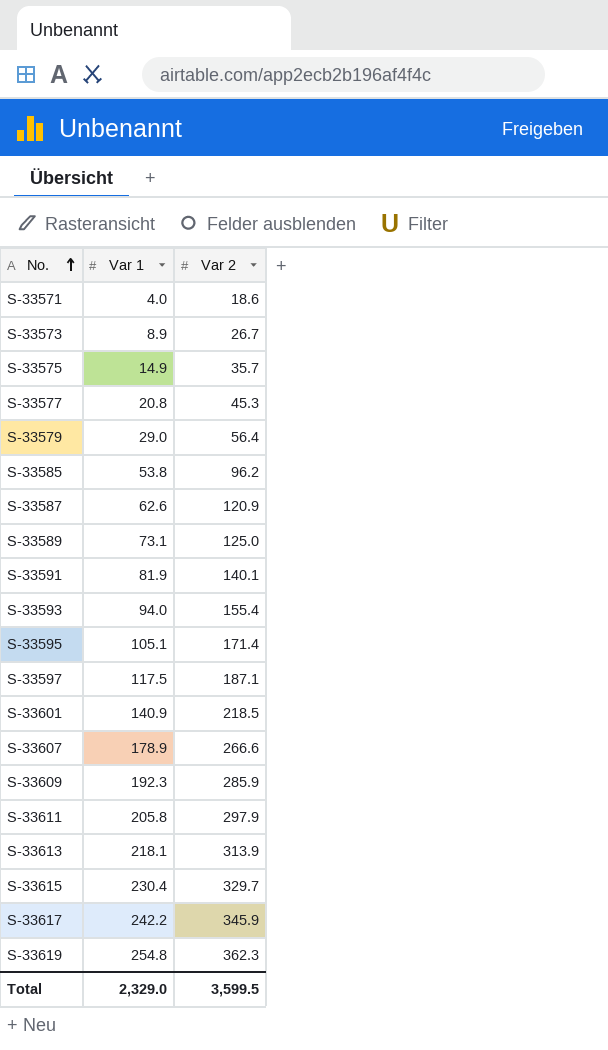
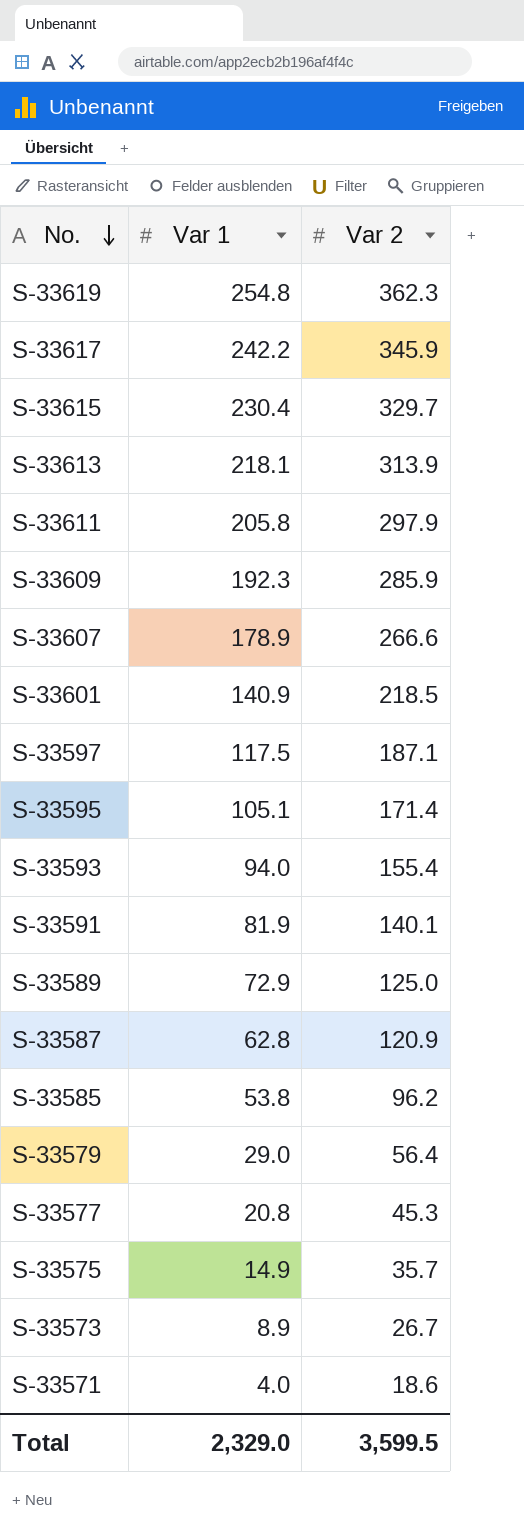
row order: No. ascending -> No. descending
S-33589 | Var 1: 73.1 -> 72.9
S-33587 | Var 1: 62.6 -> 62.8

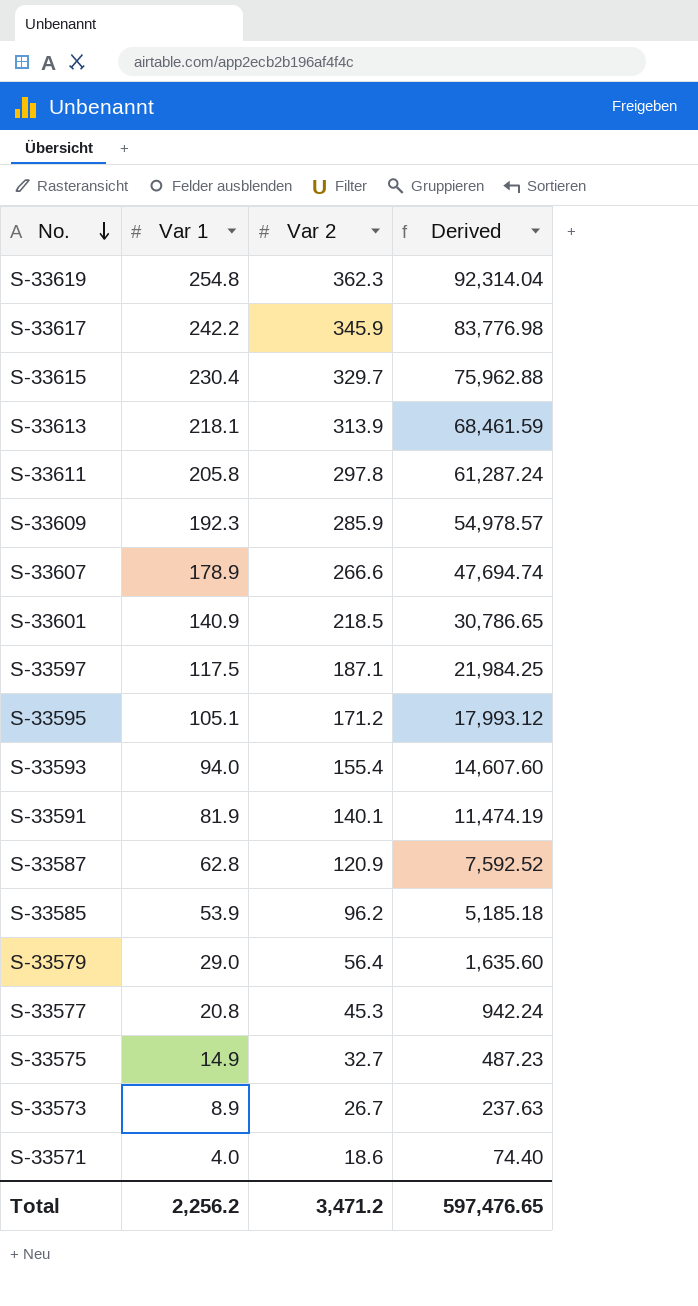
column Derived | formula: none -> [Var 1] * [Var 2]
row S-33589: 72.9 | 125.0 -> none
S-33611 | Var 2: 297.9 -> 297.8
S-33595 | Var 2: 171.4 -> 171.2
S-33585 | Var 1: 53.8 -> 53.9
S-33575 | Var 2: 35.7 -> 32.7
Total | Var 1: 2,329.0 -> 2,256.2
Total | Var 2: 3,599.5 -> 3,471.2

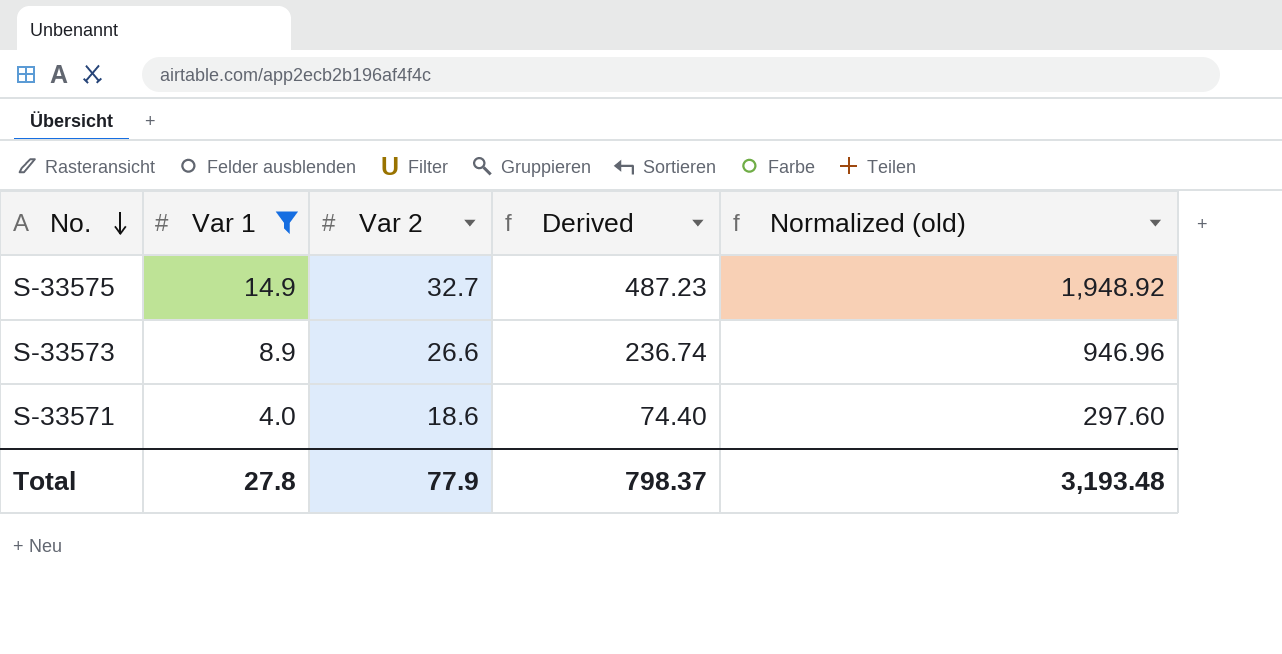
filter: none -> Var 1 <= 14.9
column Normalized (old) | formula: none -> [Derived] * 4
S-33573 | Var 2: 26.7 -> 26.6
S-33573 | Derived: 237.63 -> 236.74
Total | Var 1: 2,256.2 -> 27.8
Total | Var 2: 3,471.2 -> 77.9
Total | Derived: 597,476.65 -> 798.37

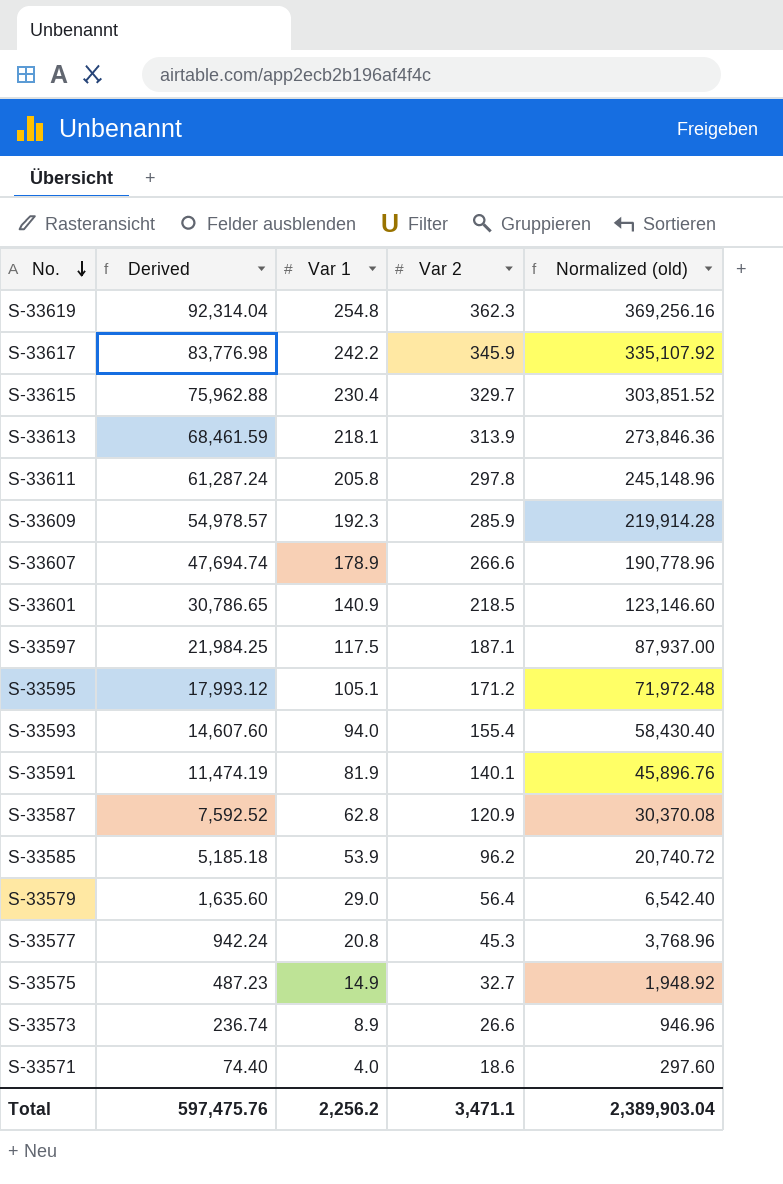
filter: Var 1 <= 14.9 -> none
column Derived | position: 4 -> 2
Total | Derived: 798.37 -> 597,475.76
Total | Var 1: 27.8 -> 2,256.2
Total | Var 2: 77.9 -> 3,471.1
Total | Normalized (old): 3,193.48 -> 2,389,903.04

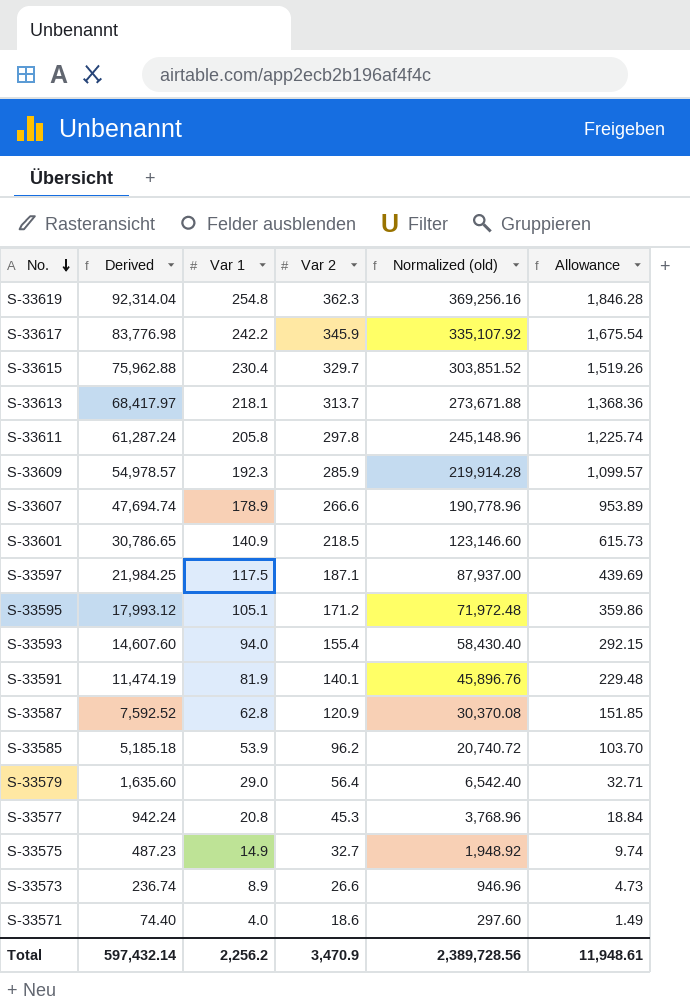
column Allowance | formula: none -> [Derived] * 0.02
S-33613 | Derived: 68,461.59 -> 68,417.97
S-33613 | Var 2: 313.9 -> 313.7
S-33613 | Normalized (old): 273,846.36 -> 273,671.88
Total | Derived: 597,475.76 -> 597,432.14
Total | Var 2: 3,471.1 -> 3,470.9
Total | Normalized (old): 2,389,903.04 -> 2,389,728.56

